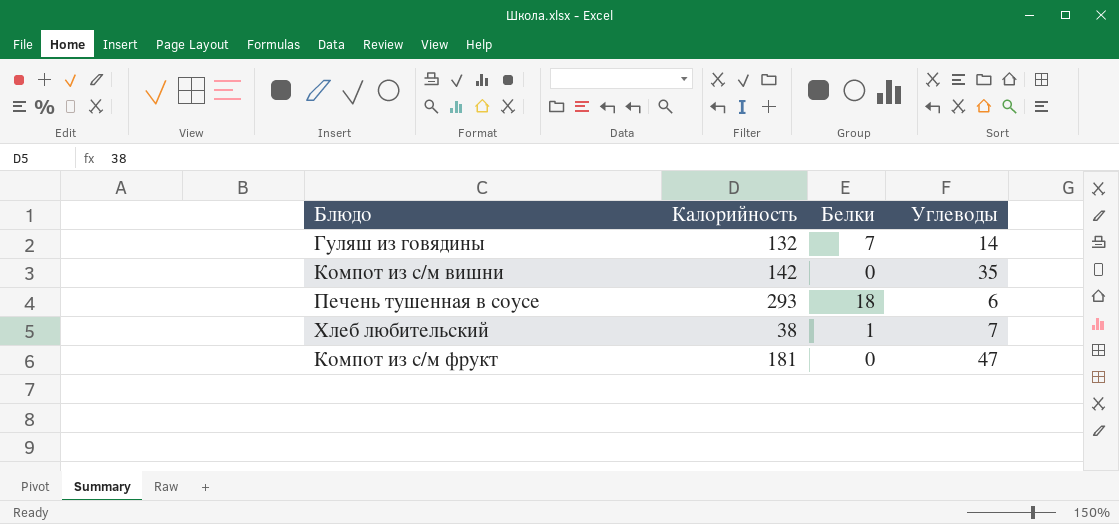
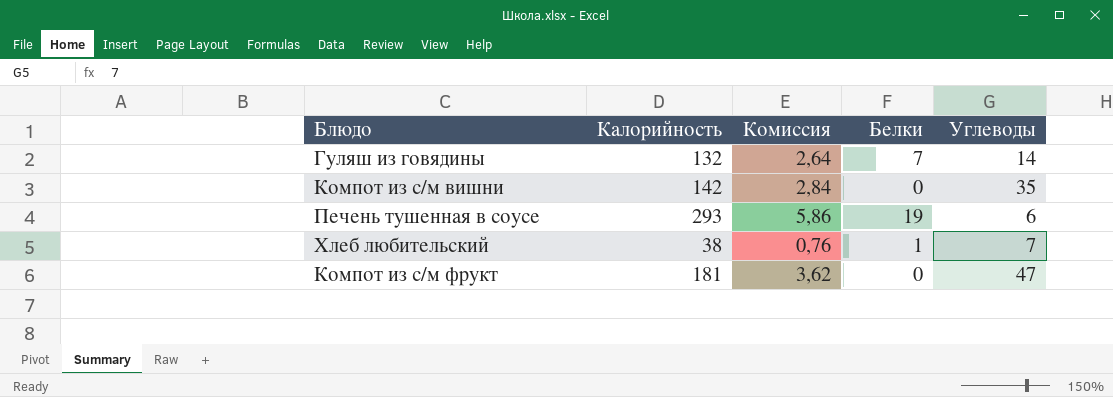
column Комиссия | formula: none -> [Калорийность] * 0,02
Печень тушенная в соусе | Белки: 18 -> 19

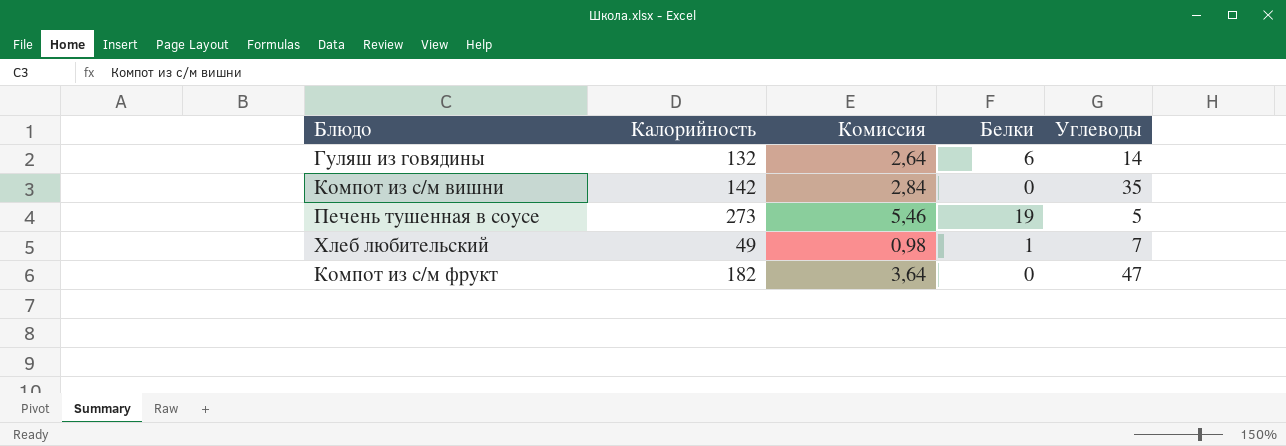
Гуляш из говядины | Белки: 7 -> 6
Печень тушенная в соусе | Калорийность: 293 -> 273
Печень тушенная в соусе | Комиссия: 5,86 -> 5,46
Печень тушенная в соусе | Углеводы: 6 -> 5
Хлеб любительский | Калорийность: 38 -> 49
Хлеб любительский | Комиссия: 0,76 -> 0,98
Компот из с/м фрукт | Калорийность: 181 -> 182
Компот из с/м фрукт | Комиссия: 3,62 -> 3,64

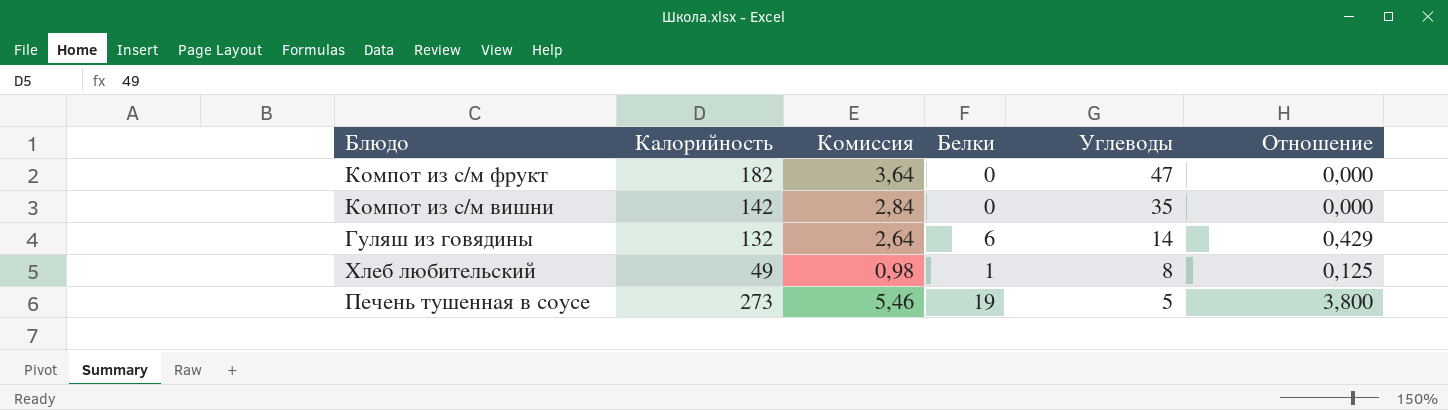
row order: none -> Углеводы descending
column Отношение | formula: none -> [Белки] / [Углеводы]
Хлеб любительский | Углеводы: 7 -> 8

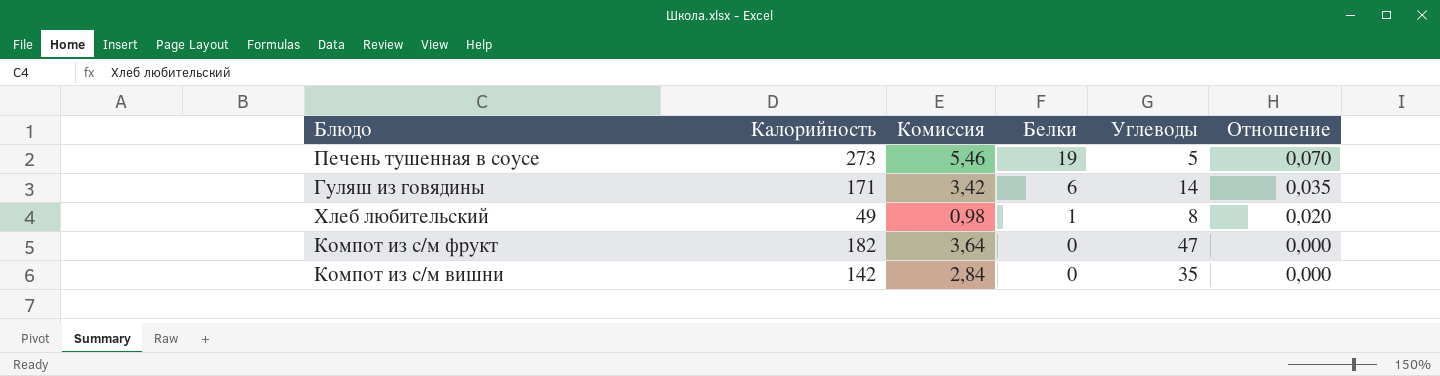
row order: Углеводы descending -> Белки descending
column Отношение | formula: [Белки] / [Углеводы] -> [Белки] / [Калорийность]
Гуляш из говядины | Калорийность: 132 -> 171
Гуляш из говядины | Комиссия: 2,64 -> 3,42

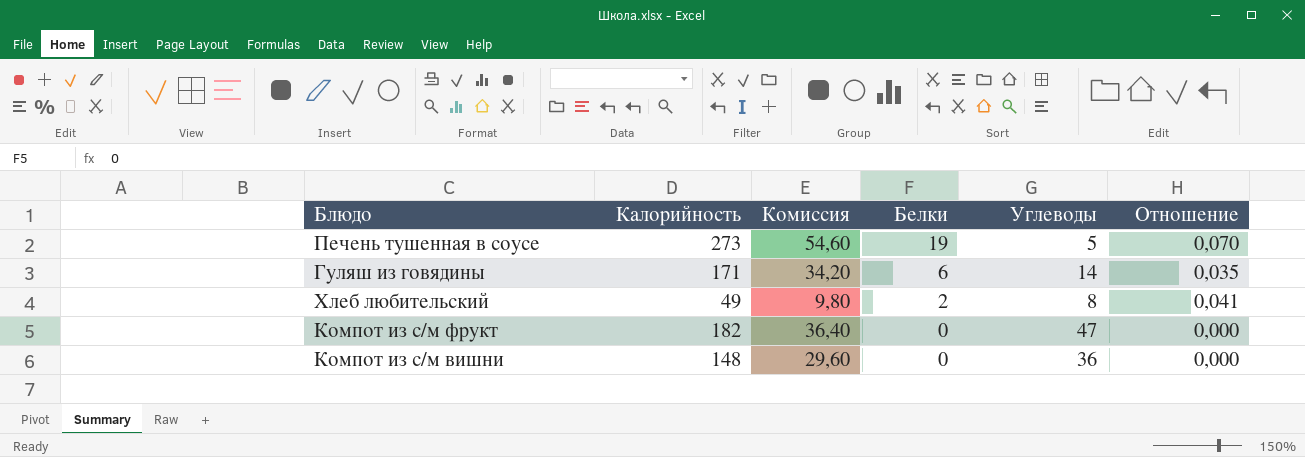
column Комиссия | formula: [Калорийность] * 0,02 -> [Калорийность] * 0,2
Хлеб любительский | Белки: 1 -> 2
Хлеб любительский | Отношение: 0,020 -> 0,041
Компот из с/м вишни | Калорийность: 142 -> 148
Компот из с/м вишни | Углеводы: 35 -> 36

